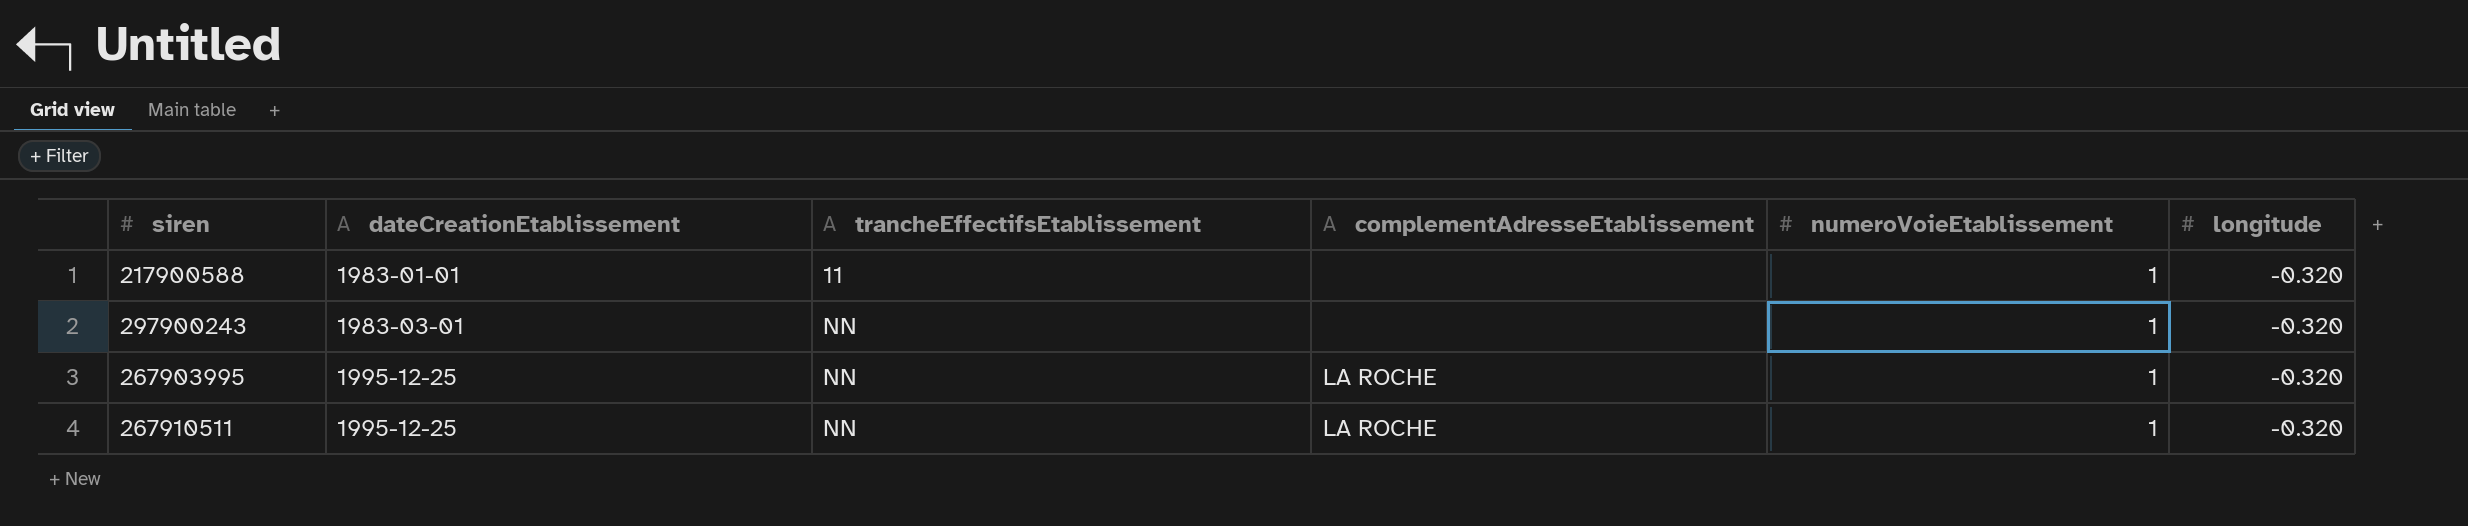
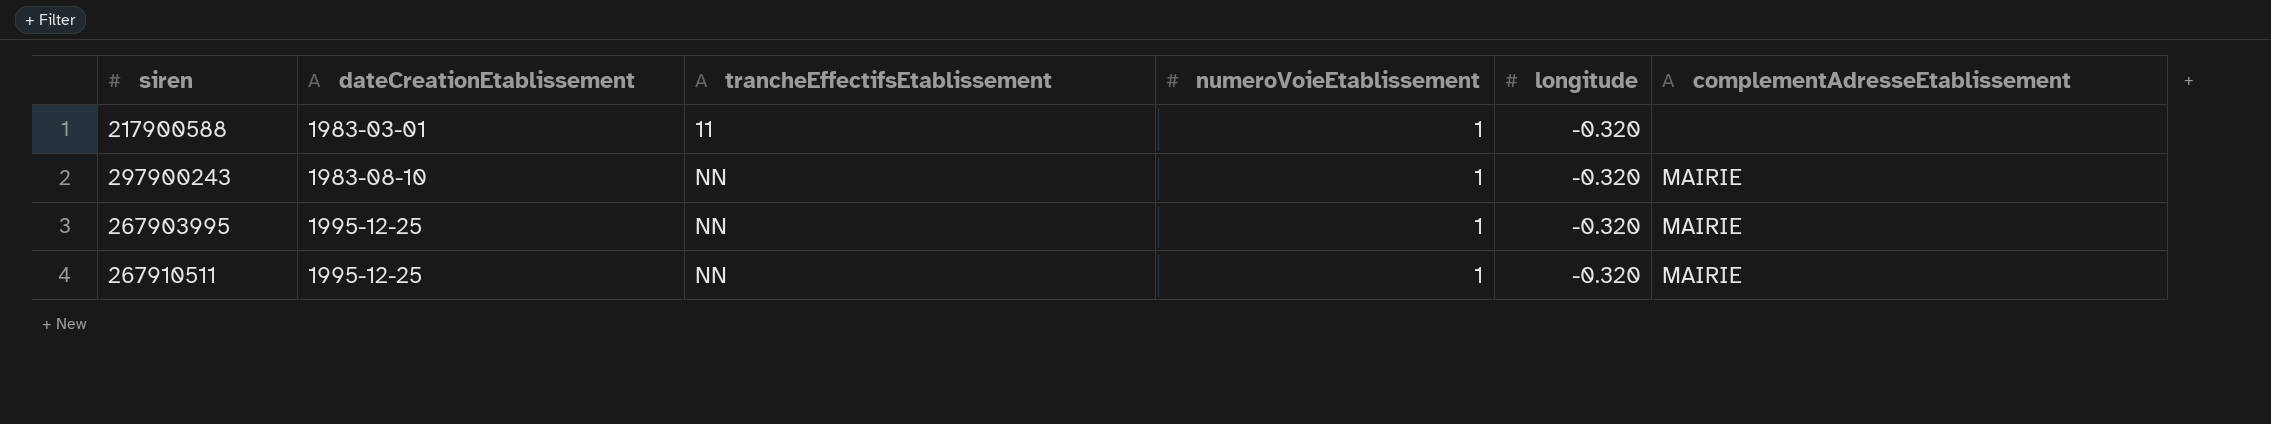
column complementAdresseEtablissement | position: 4 -> 6
217900588 | dateCreationEtablissement: 1983-01-01 -> 1983-03-01
297900243 | dateCreationEtablissement: 1983-03-01 -> 1983-08-10
297900243 | complementAdresseEtablissement: none -> MAIRIE
267903995 | complementAdresseEtablissement: LA ROCHE -> MAIRIE
267910511 | complementAdresseEtablissement: LA ROCHE -> MAIRIE

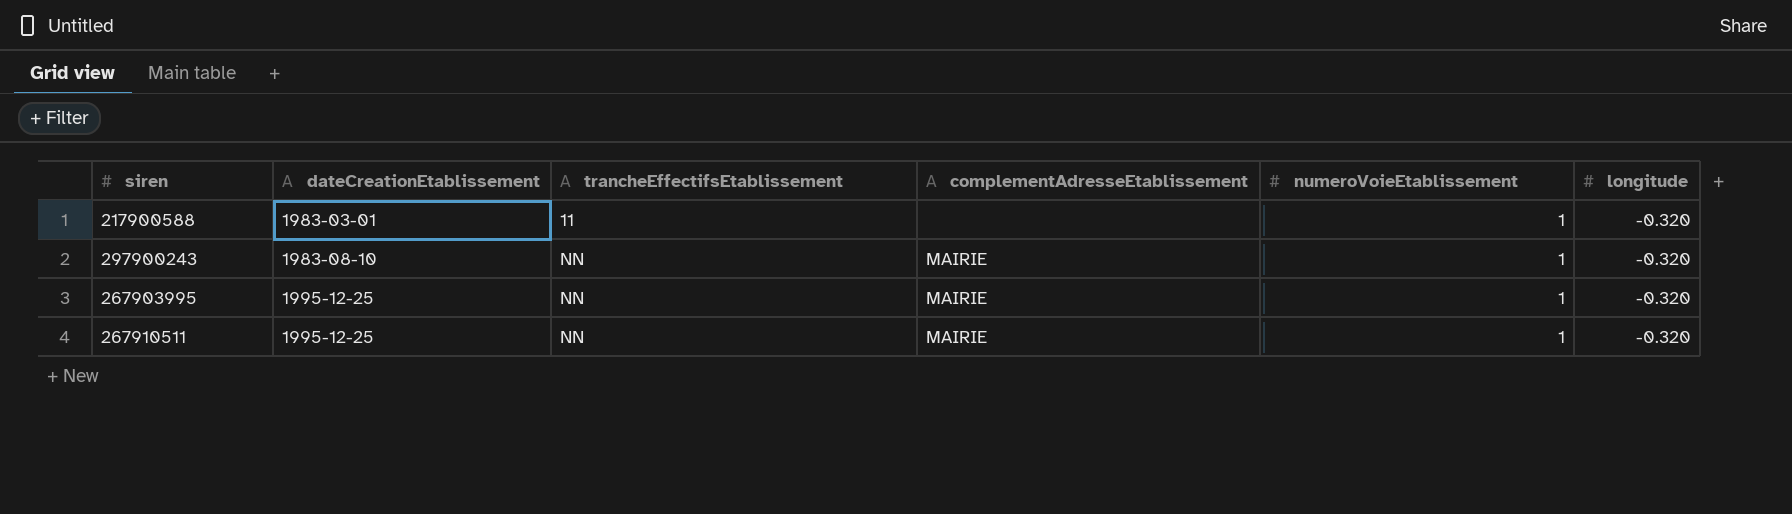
column complementAdresseEtablissement | position: 6 -> 4

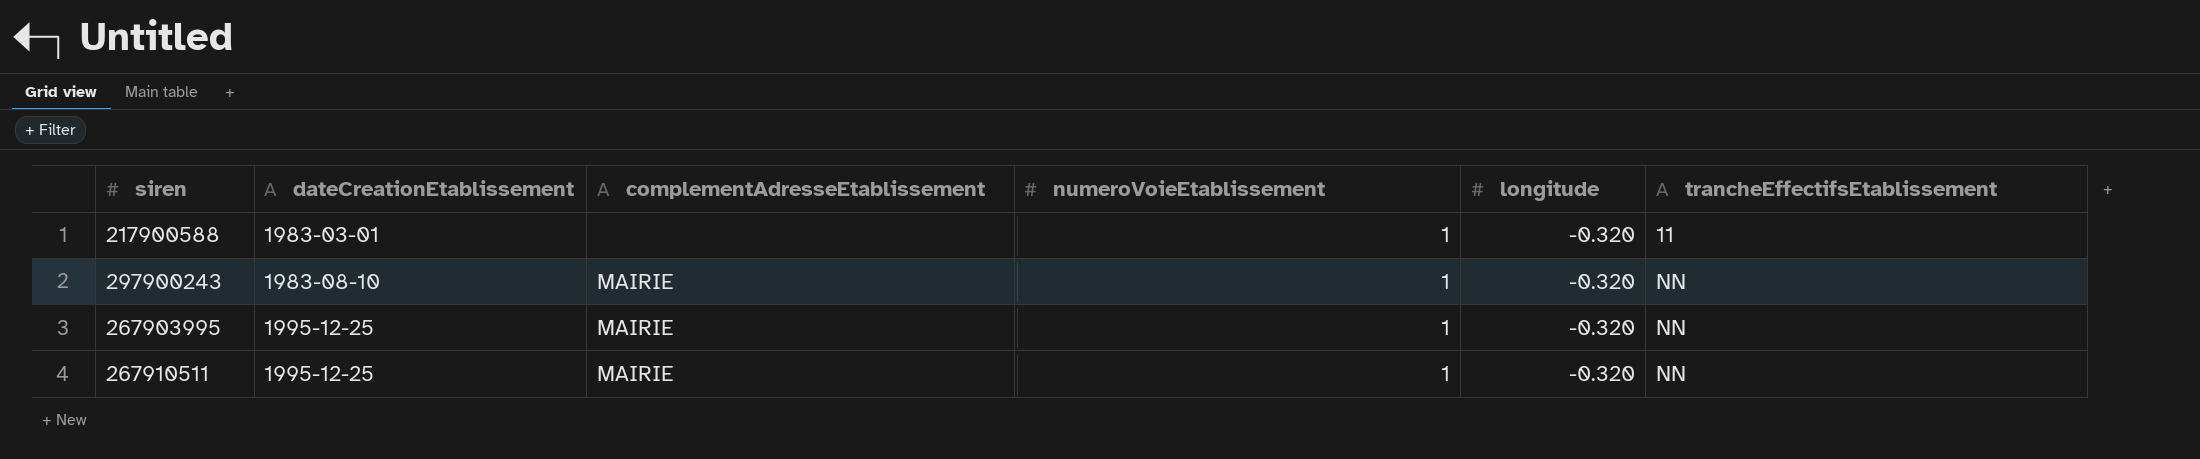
column trancheEffectifsEtablissement | position: 3 -> 6

